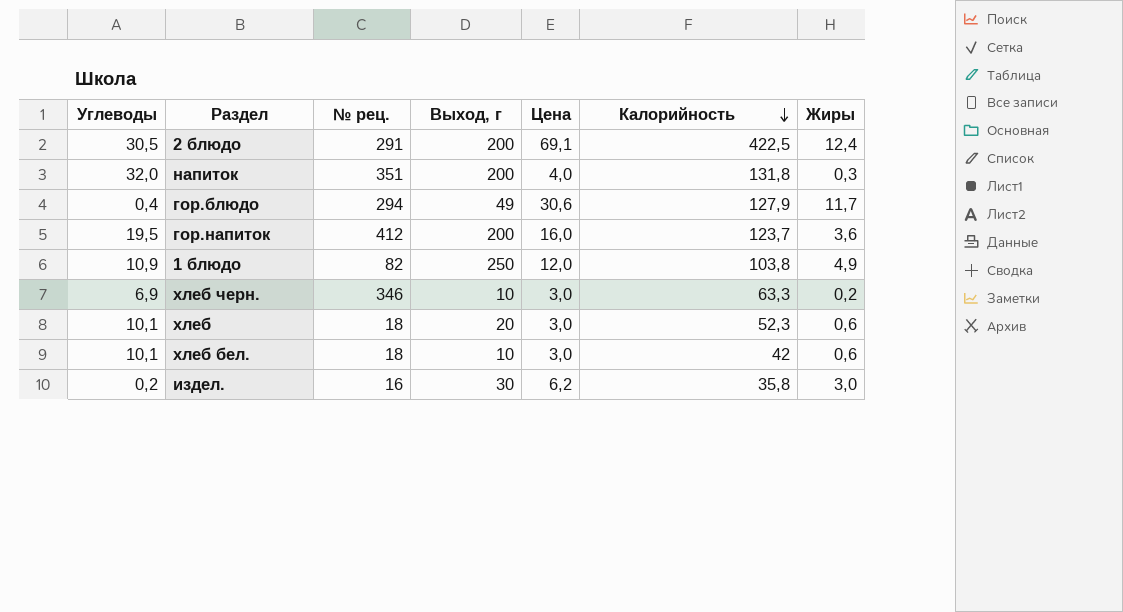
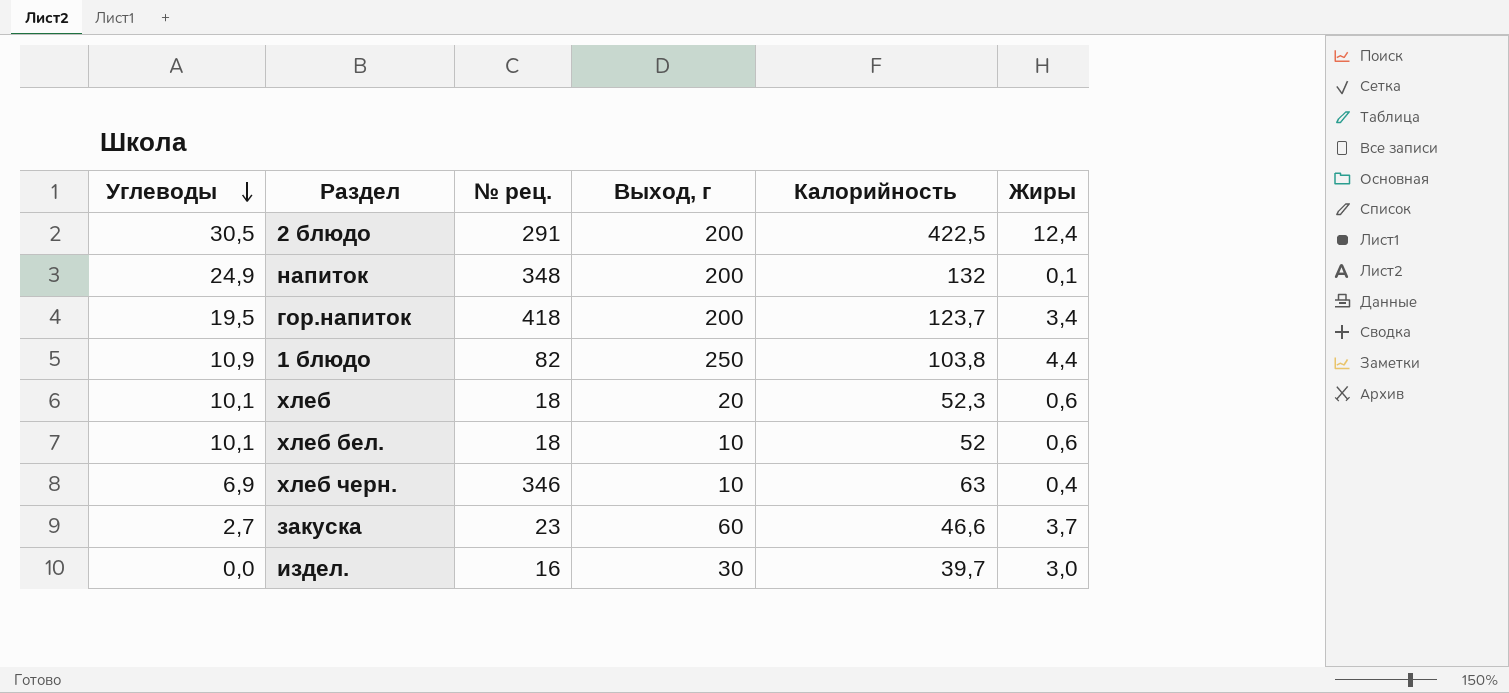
row order: Калорийность descending -> Углеводы descending
column Цена | position: 5 -> none
row гор.блюдо: 0,4 | 294 | 49 | 30,6 | 127,9 | 11,7 -> none
напиток | Углеводы: 32,0 -> 24,9
напиток | № рец.: 351 -> 348
напиток | Калорийность: 131,8 -> 132
напиток | Жиры: 0,3 -> 0,1
гор.напиток | № рец.: 412 -> 418
гор.напиток | Жиры: 3,6 -> 3,4
1 блюдо | Жиры: 4,9 -> 4,4
хлеб бел. | Калорийность: 42 -> 52
хлеб черн. | Калорийность: 63,3 -> 63
хлеб черн. | Жиры: 0,2 -> 0,4
row закуска: none -> 2,7 | 23 | 60 | 46,6 | 3,7
издел. | Углеводы: 0,2 -> 0,0
издел. | Калорийность: 35,8 -> 39,7

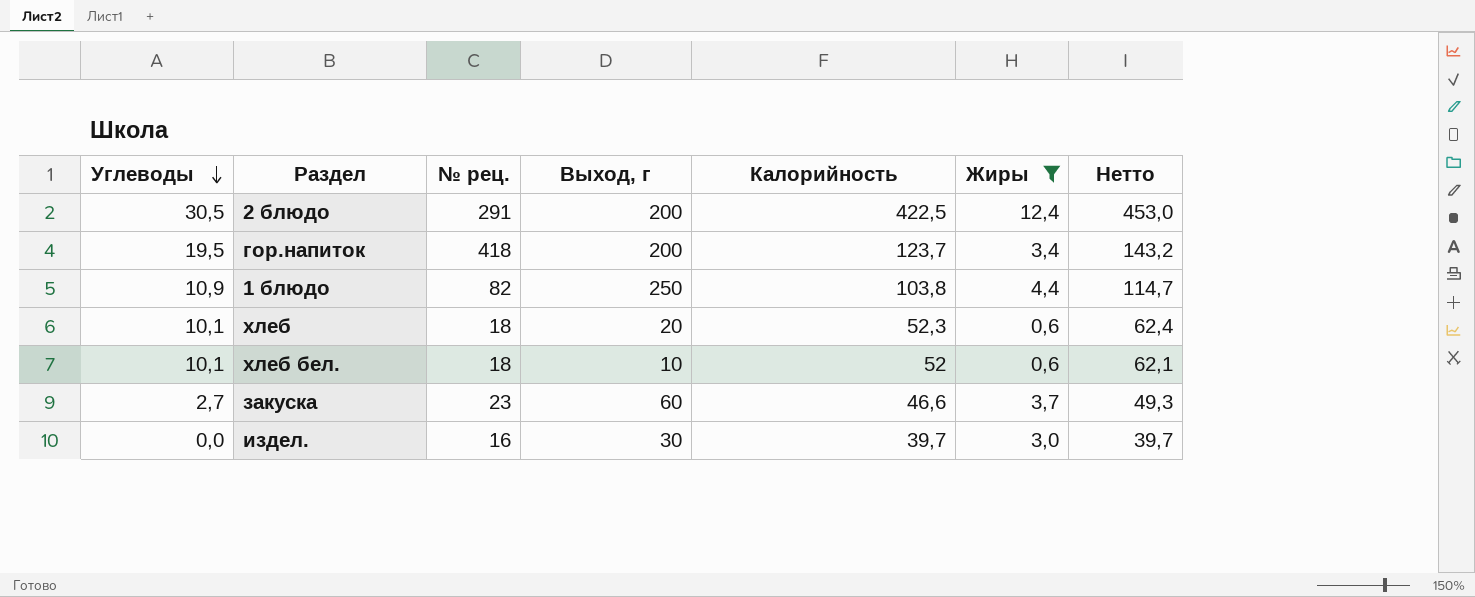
filter: none -> Жиры >= 0,6
column Нетто | formula: none -> [Углеводы] + [Калорийность]

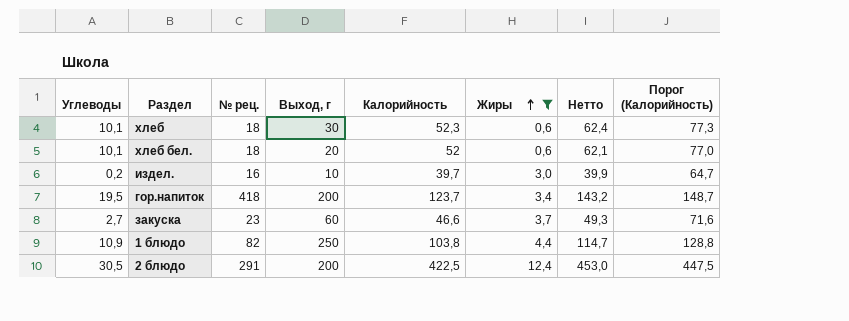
row order: Углеводы descending -> Жиры ascending
column Порог (Калорийность) | formula: none -> [Калорийность] + 25
хлеб | Выход, г: 20 -> 30
хлеб бел. | Выход, г: 10 -> 20
издел. | Углеводы: 0,0 -> 0,2
издел. | Выход, г: 30 -> 10
издел. | Нетто: 39,7 -> 39,9

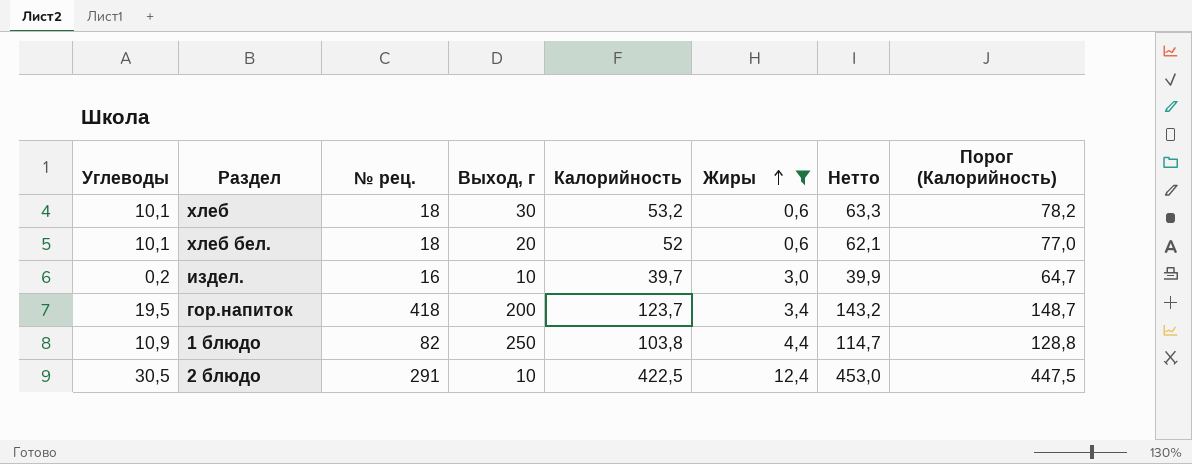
row закуска: 2,7 | 23 | 60 | 46,6 | 3,7 | 49,3 | 71,6 -> none
хлеб | Калорийность: 52,3 -> 53,2
хлеб | Нетто: 62,4 -> 63,3
хлеб | Порог (Калорийность): 77,3 -> 78,2
2 блюдо | Выход, г: 200 -> 10

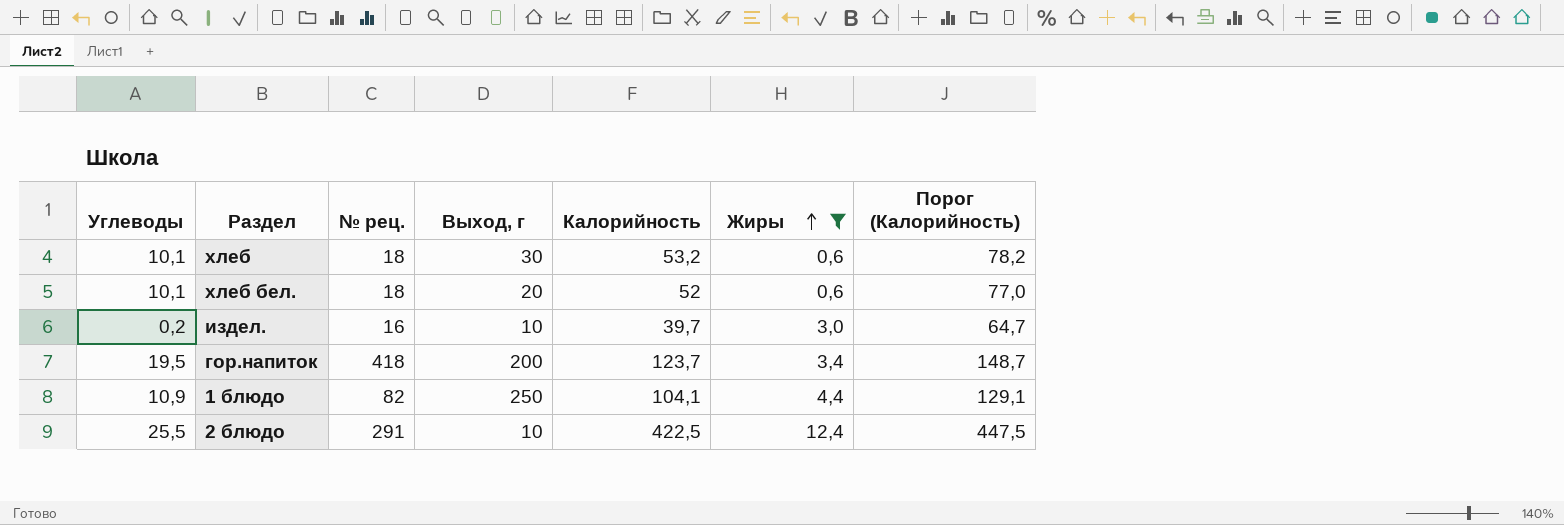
column Нетто | formula: [Углеводы] + [Калорийность] -> none
1 блюдо | Калорийность: 103,8 -> 104,1
1 блюдо | Порог (Калорийность): 128,8 -> 129,1
2 блюдо | Углеводы: 30,5 -> 25,5

